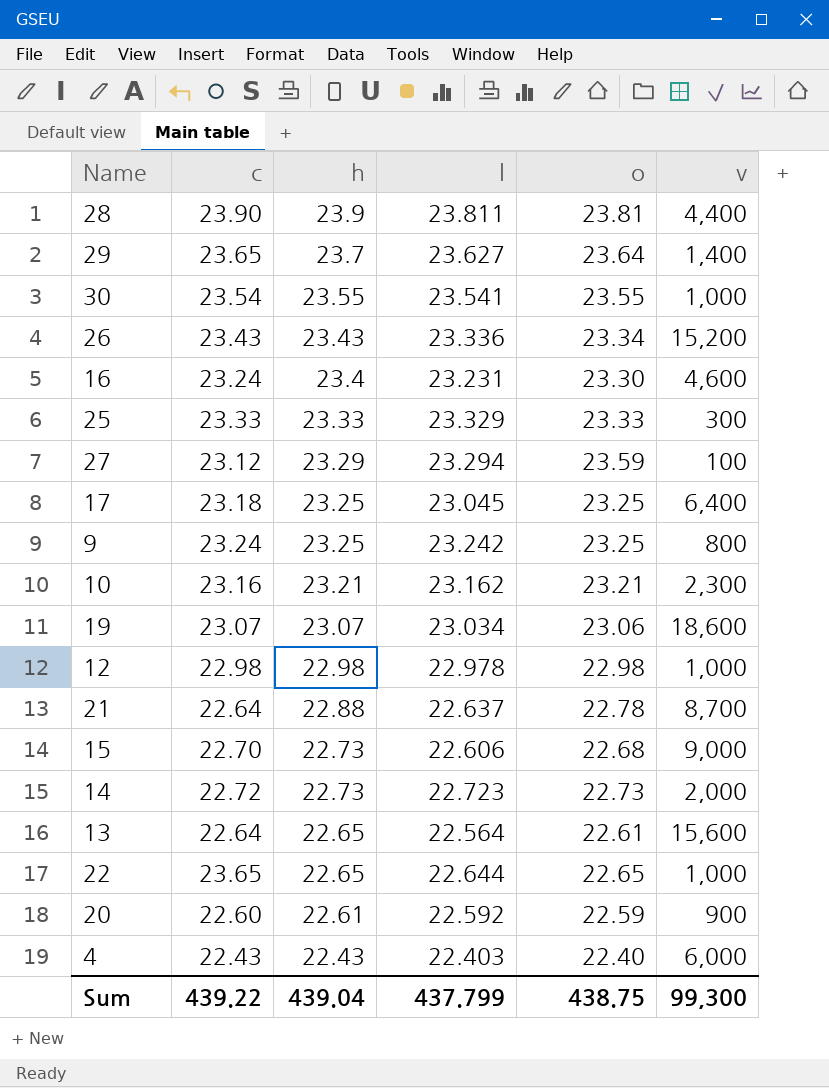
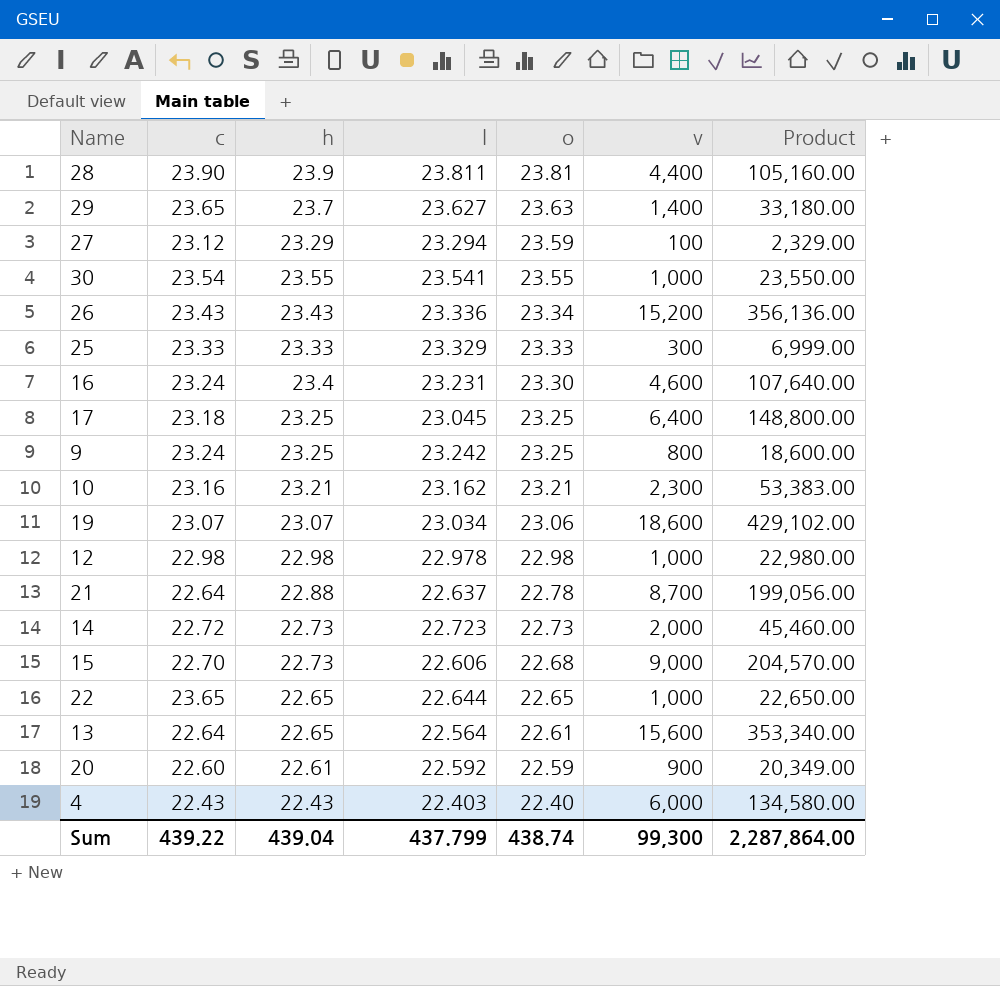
row order: h descending -> o descending
column Product | formula: none -> [h] * [v]
29 | o: 23.64 -> 23.63
Sum | o: 438.75 -> 438.74

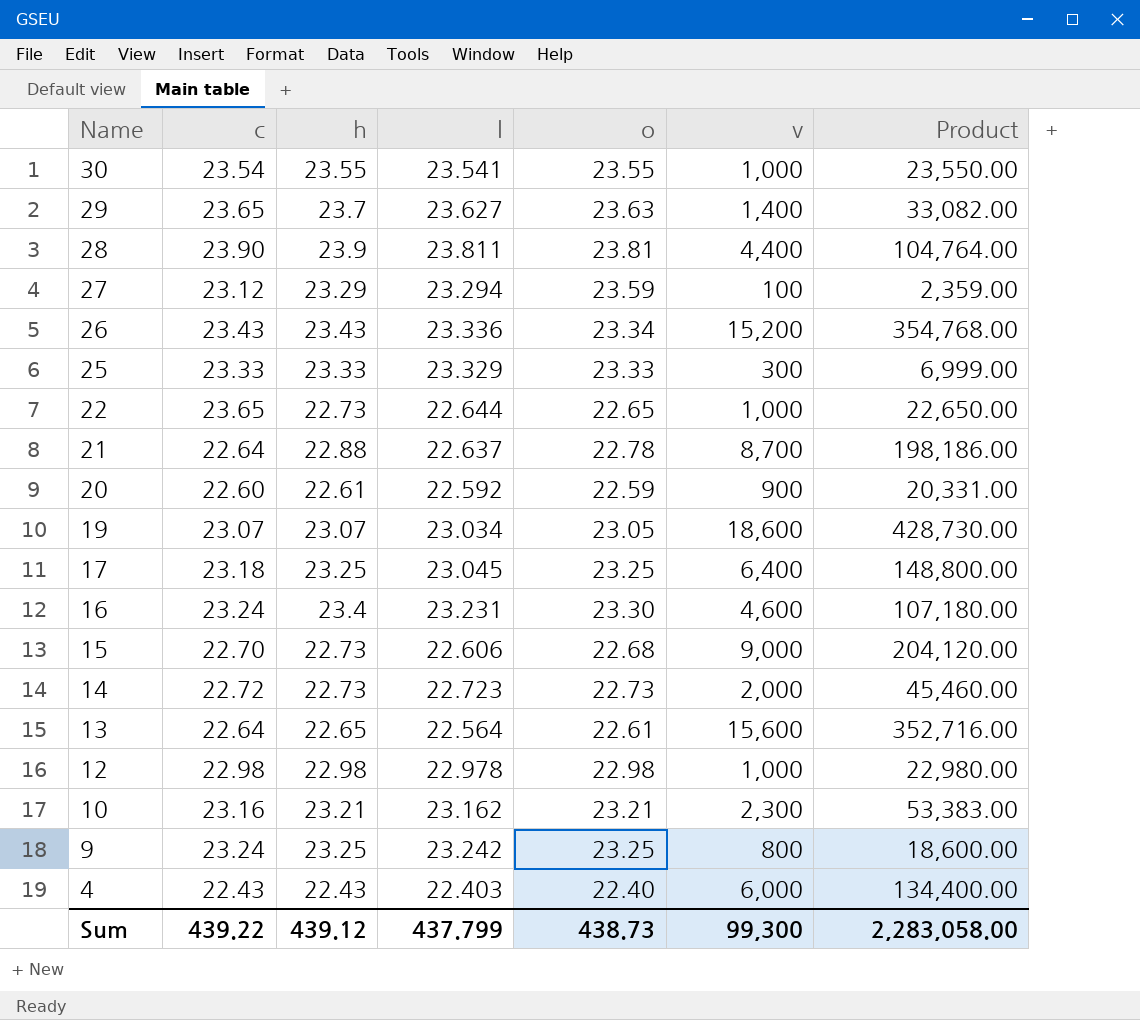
row order: o descending -> Name descending
column Product | formula: [h] * [v] -> [o] * [v]
22 | h: 22.65 -> 22.73
19 | o: 23.06 -> 23.05
Sum | h: 439.04 -> 439.12
Sum | o: 438.74 -> 438.73
Sum | Product: 2,287,864.00 -> 2,283,058.00

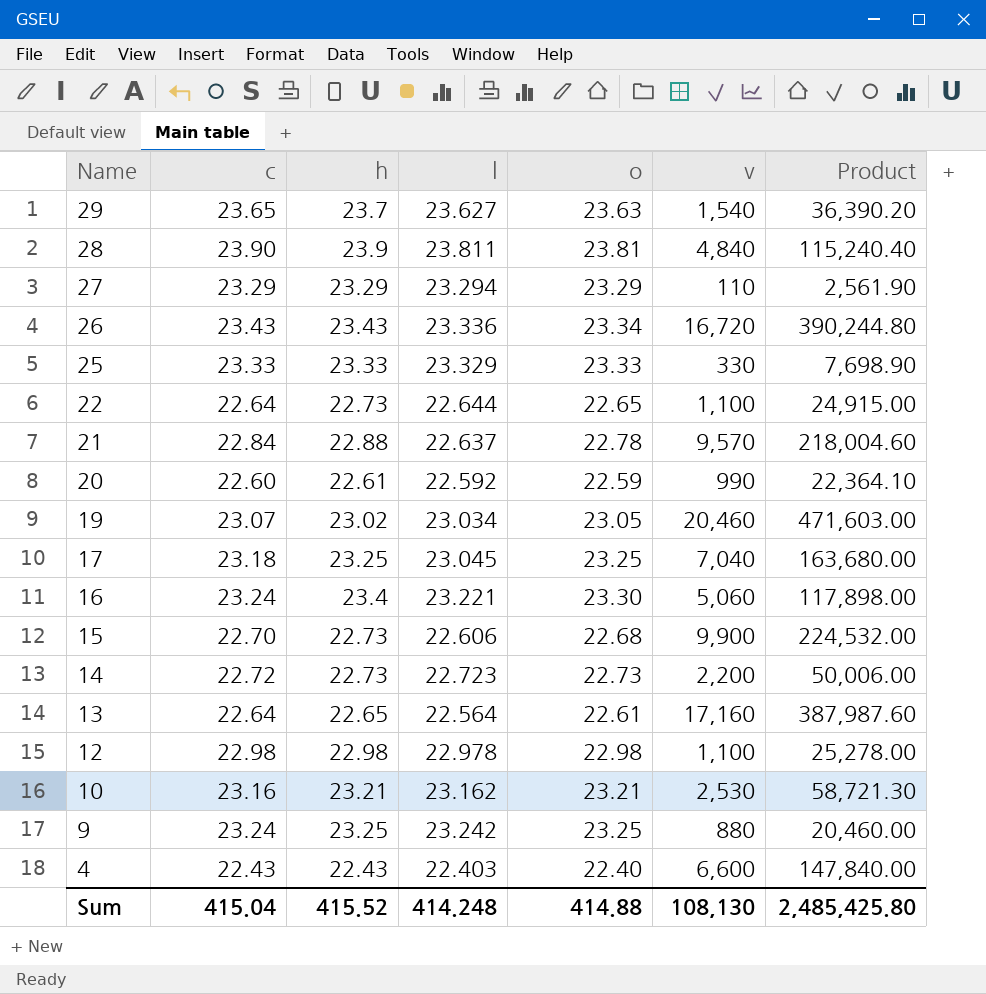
row 30: 23.54 | 23.55 | 23.541 | 23.55 | 1,000 | 23,550.00 -> none
29 | v: 1,400 -> 1,540
29 | Product: 33,082.00 -> 36,390.20
28 | v: 4,400 -> 4,840
28 | Product: 104,764.00 -> 115,240.40
27 | c: 23.12 -> 23.29
27 | o: 23.59 -> 23.29
27 | v: 100 -> 110
27 | Product: 2,359.00 -> 2,561.90
26 | v: 15,200 -> 16,720
26 | Product: 354,768.00 -> 390,244.80
25 | v: 300 -> 330
25 | Product: 6,999.00 -> 7,698.90
22 | c: 23.65 -> 22.64
22 | v: 1,000 -> 1,100
22 | Product: 22,650.00 -> 24,915.00
21 | c: 22.64 -> 22.84
21 | v: 8,700 -> 9,570
21 | Product: 198,186.00 -> 218,004.60
20 | v: 900 -> 990
20 | Product: 20,331.00 -> 22,364.10
19 | h: 23.07 -> 23.02
19 | v: 18,600 -> 20,460
19 | Product: 428,730.00 -> 471,603.00
17 | v: 6,400 -> 7,040
17 | Product: 148,800.00 -> 163,680.00
16 | l: 23.231 -> 23.221
16 | v: 4,600 -> 5,060
16 | Product: 107,180.00 -> 117,898.00
15 | v: 9,000 -> 9,900
15 | Product: 204,120.00 -> 224,532.00
14 | v: 2,000 -> 2,200
14 | Product: 45,460.00 -> 50,006.00
13 | v: 15,600 -> 17,160
13 | Product: 352,716.00 -> 387,987.60
12 | v: 1,000 -> 1,100
12 | Product: 22,980.00 -> 25,278.00
10 | v: 2,300 -> 2,530
10 | Product: 53,383.00 -> 58,721.30
9 | v: 800 -> 880
9 | Product: 18,600.00 -> 20,460.00
4 | v: 6,000 -> 6,600
4 | Product: 134,400.00 -> 147,840.00
Sum | c: 439.22 -> 415.04
Sum | h: 439.12 -> 415.52
Sum | l: 437.799 -> 414.248
Sum | o: 438.73 -> 414.88
Sum | v: 99,300 -> 108,130
Sum | Product: 2,283,058.00 -> 2,485,425.80

